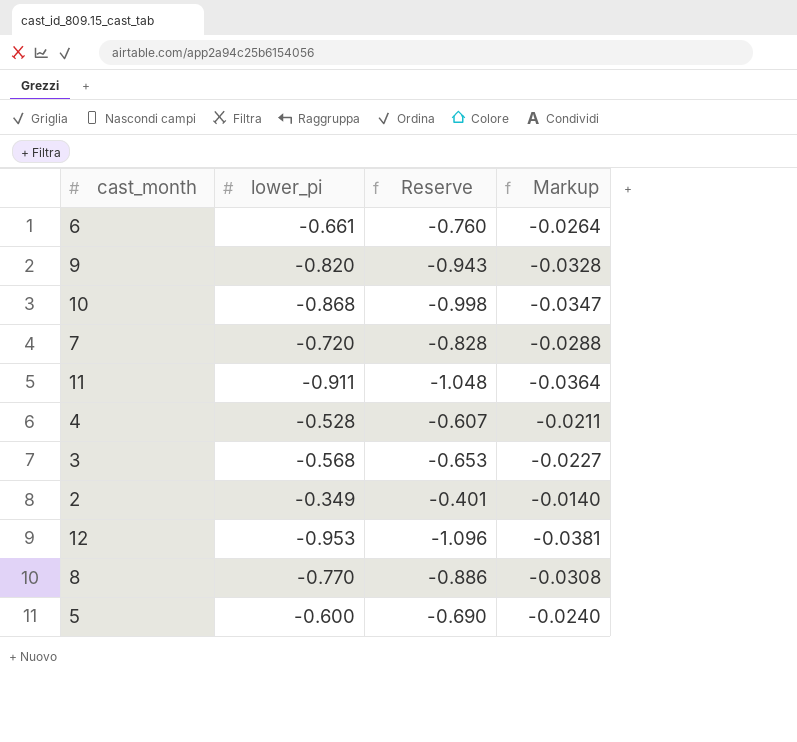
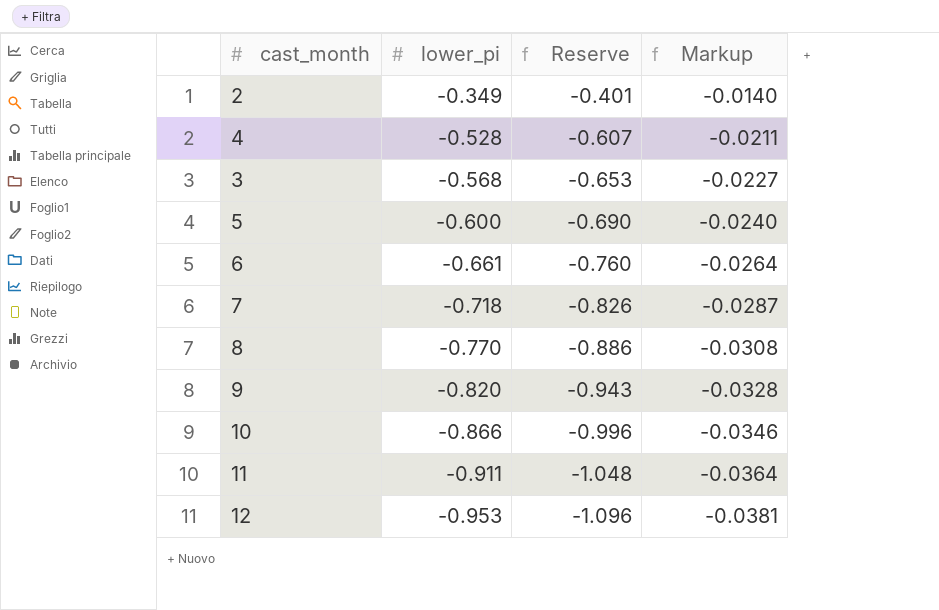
row order: none -> lower_pi descending
7 | lower_pi: -0.720 -> -0.718
7 | Reserve: -0.828 -> -0.826
7 | Markup: -0.0288 -> -0.0287
10 | lower_pi: -0.868 -> -0.866
10 | Reserve: -0.998 -> -0.996
10 | Markup: -0.0347 -> -0.0346

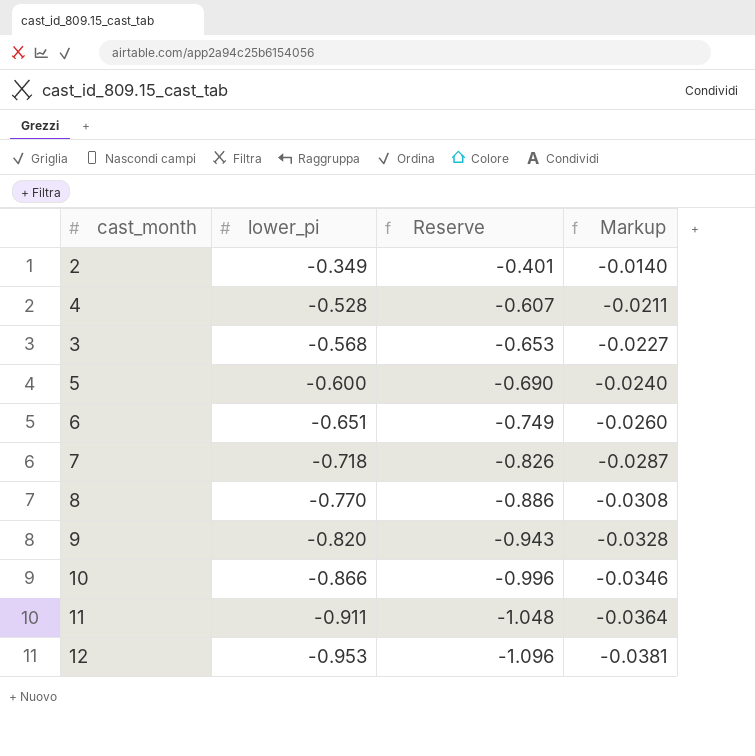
6 | lower_pi: -0.661 -> -0.651
6 | Reserve: -0.760 -> -0.749
6 | Markup: -0.0264 -> -0.0260

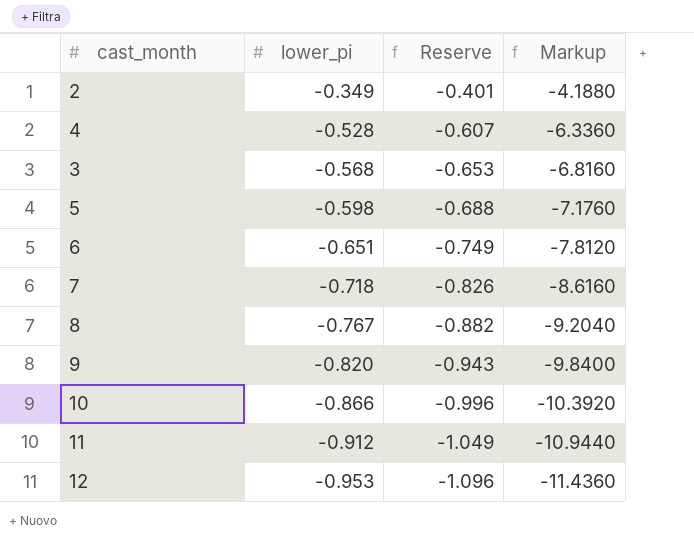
column Markup | formula: [lower_pi] * 0.04 -> [lower_pi] * 12
5 | lower_pi: -0.600 -> -0.598
5 | Reserve: -0.690 -> -0.688
8 | lower_pi: -0.770 -> -0.767
8 | Reserve: -0.886 -> -0.882
11 | lower_pi: -0.911 -> -0.912
11 | Reserve: -1.048 -> -1.049

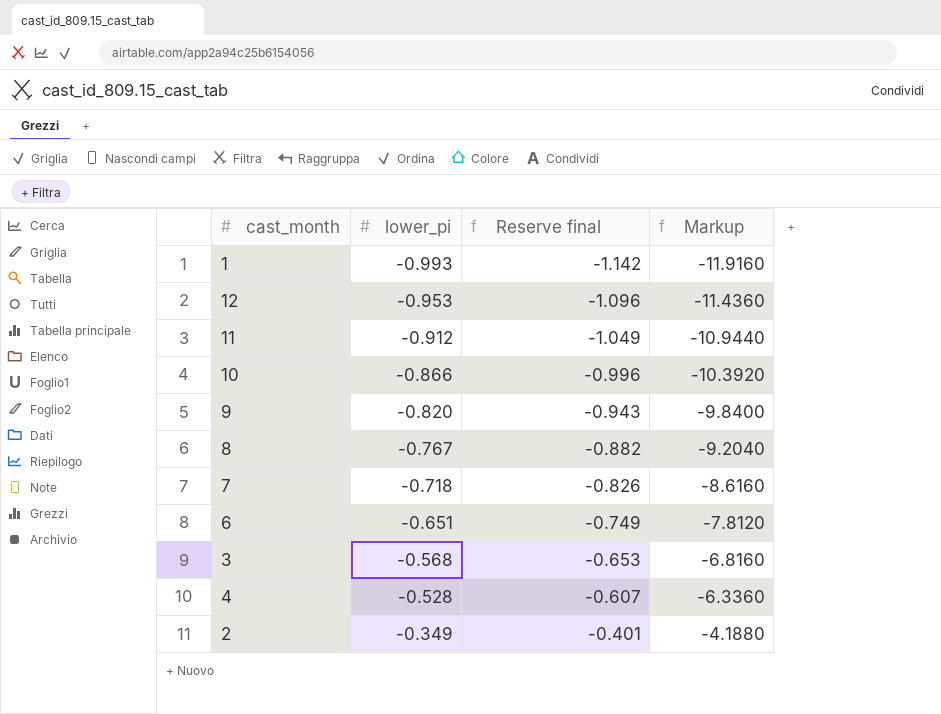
row order: lower_pi descending -> lower_pi ascending
column name: Reserve -> Reserve final
row 5: -0.598 | -0.688 | -7.1760 -> none
row 1: none -> -0.993 | -1.142 | -11.9160

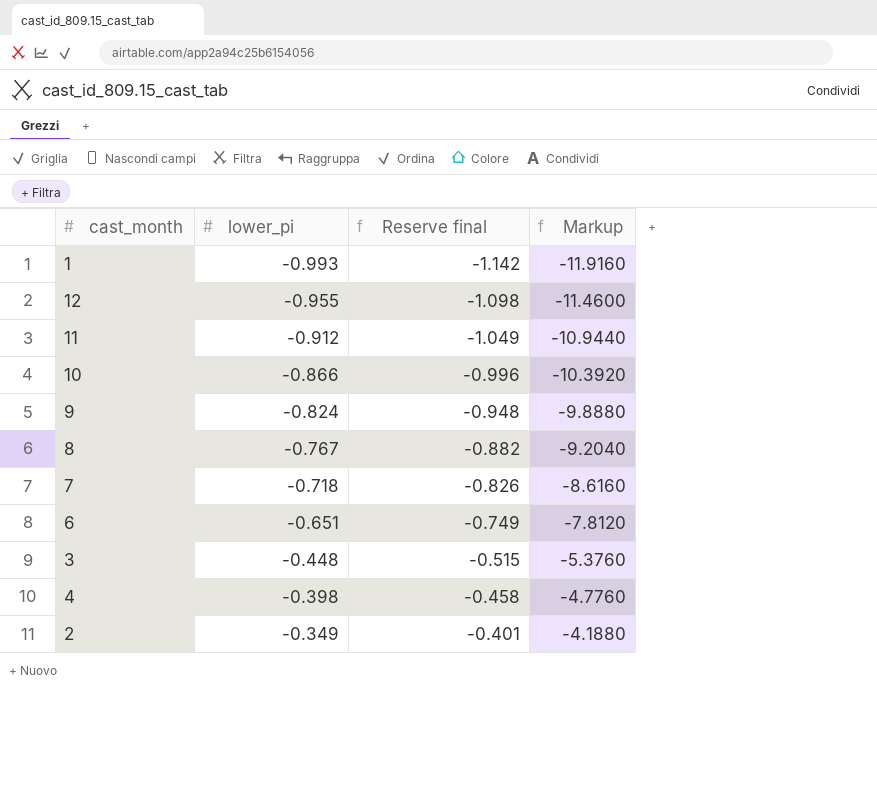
12 | lower_pi: -0.953 -> -0.955
12 | Reserve final: -1.096 -> -1.098
12 | Markup: -11.4360 -> -11.4600
9 | lower_pi: -0.820 -> -0.824
9 | Reserve final: -0.943 -> -0.948
9 | Markup: -9.8400 -> -9.8880
3 | lower_pi: -0.568 -> -0.448
3 | Reserve final: -0.653 -> -0.515
3 | Markup: -6.8160 -> -5.3760
4 | lower_pi: -0.528 -> -0.398
4 | Reserve final: -0.607 -> -0.458
4 | Markup: -6.3360 -> -4.7760

